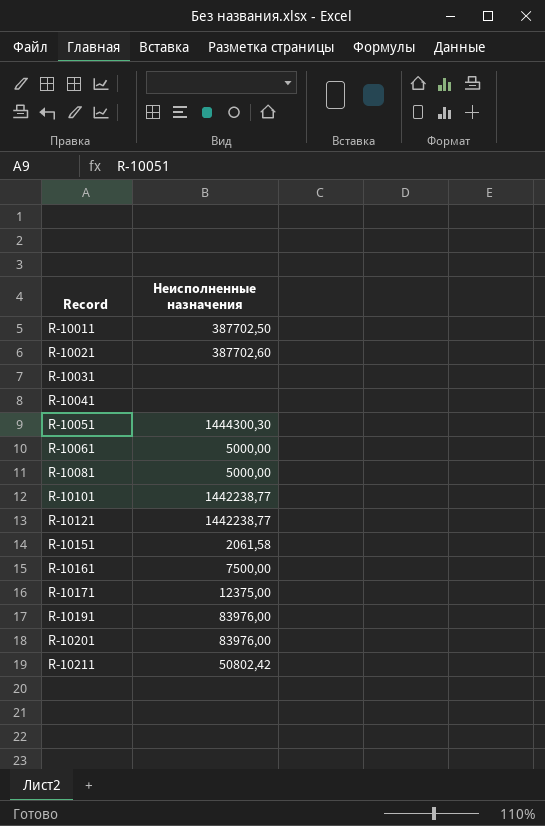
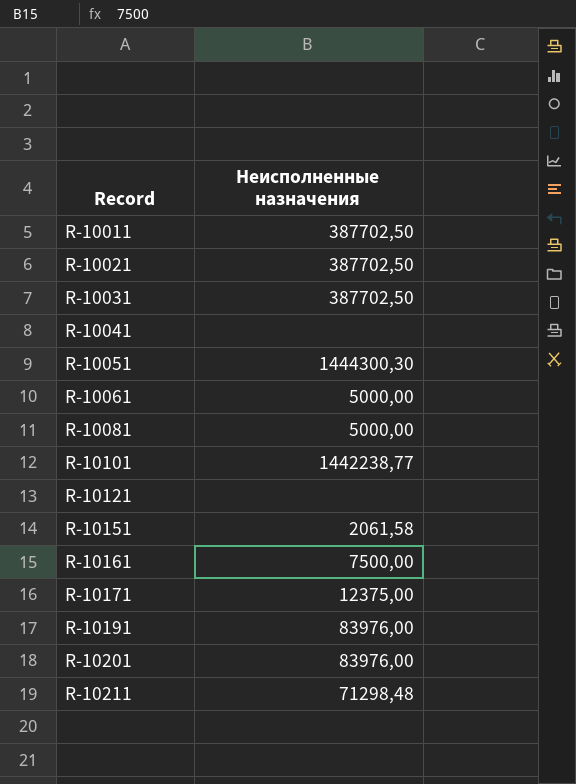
R-10021 | Неисполненные назначения: 387702,60 -> 387702,50
R-10031 | Неисполненные назначения: none -> 387702,50
R-10121 | Неисполненные назначения: 1442238,77 -> none
R-10211 | Неисполненные назначения: 50802,42 -> 71298,48

